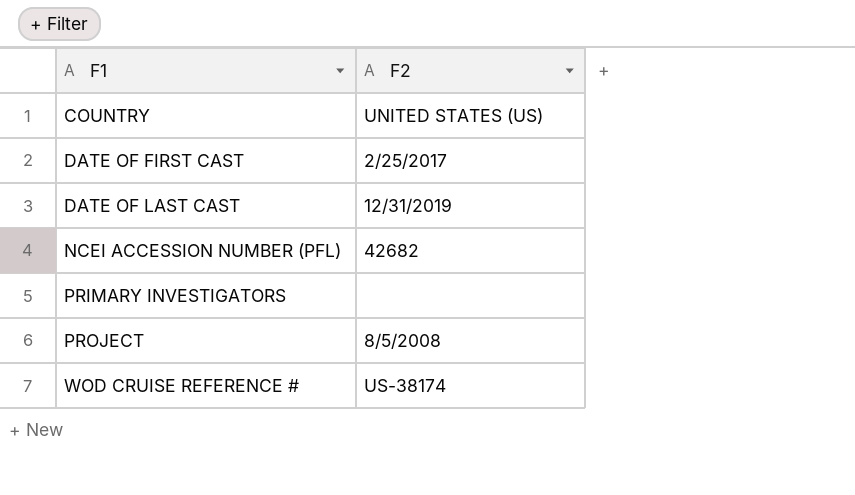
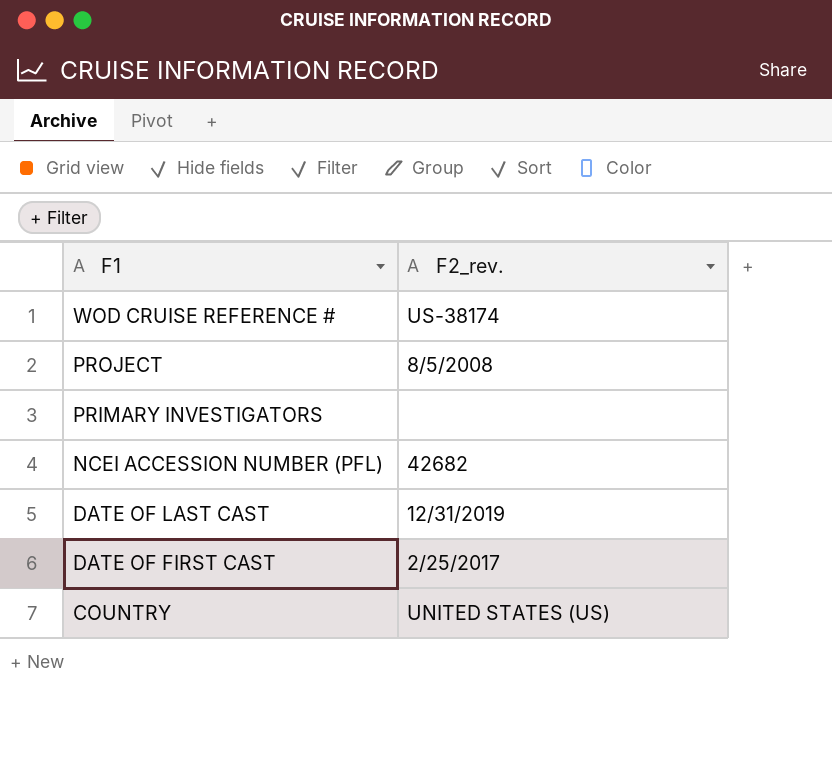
row order: F1 ascending -> F1 descending
column name: F2 -> F2_rev.

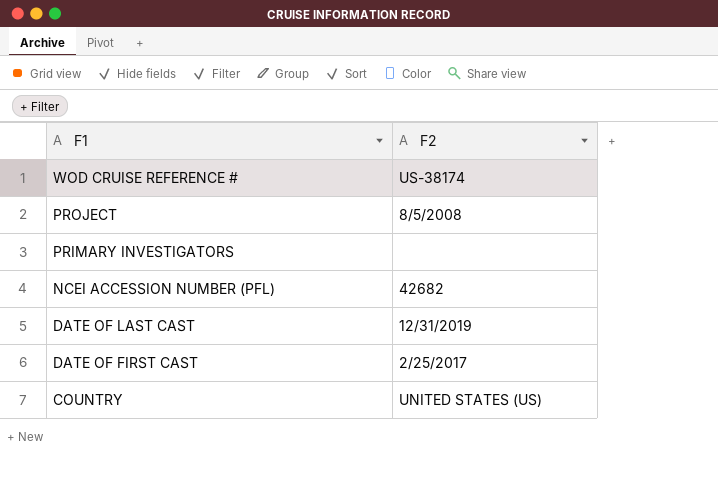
column name: F2_rev. -> F2

